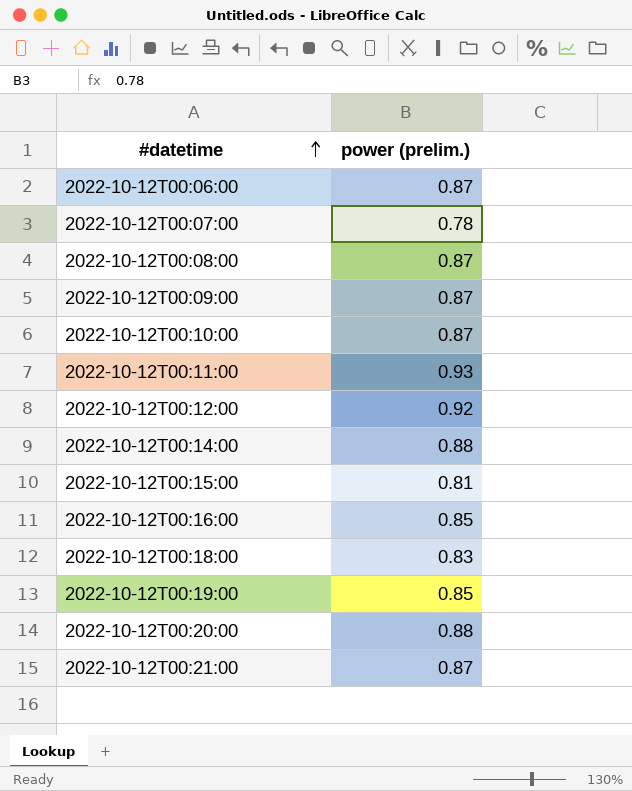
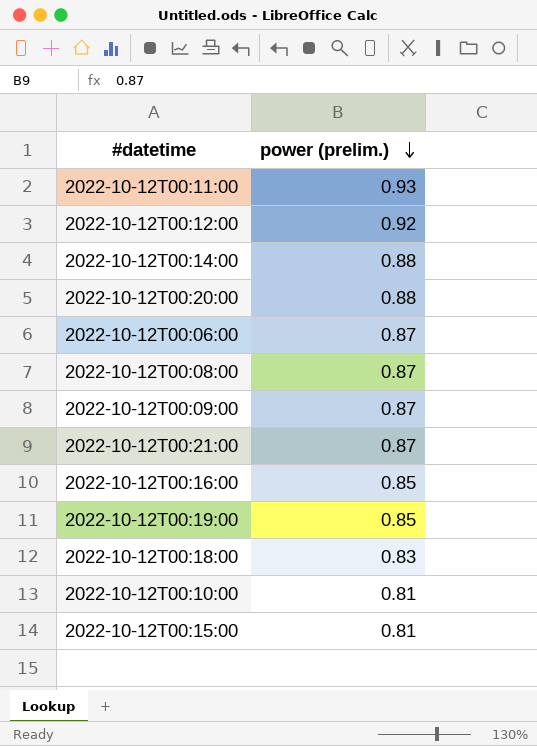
row order: #datetime ascending -> power (prelim.) descending
row 2022-10-12T00:07:00: 0.78 -> none
2022-10-12T00:10:00 | power (prelim.): 0.87 -> 0.81

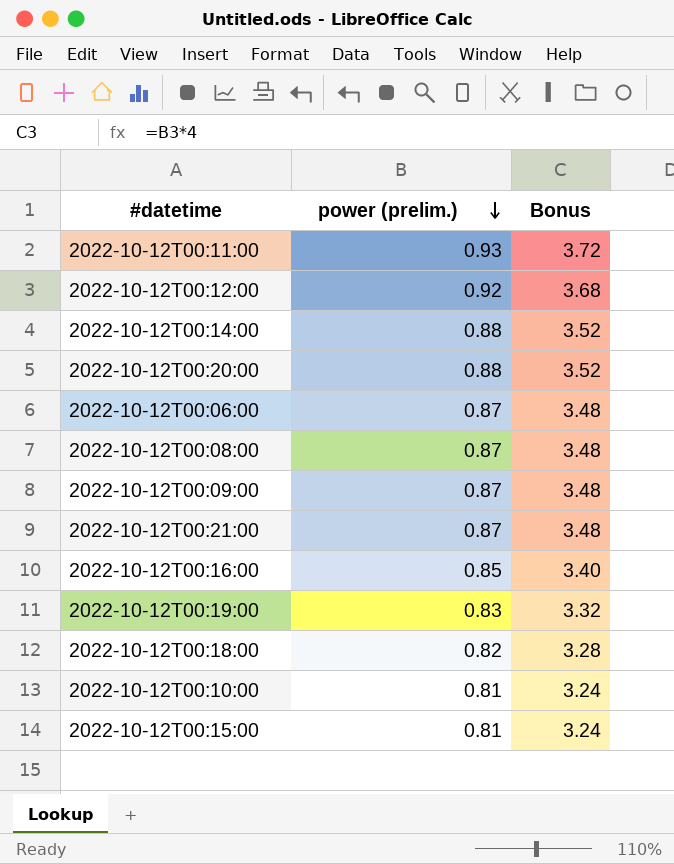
column Bonus | formula: none -> [power (prelim.)] * 4
2022-10-12T00:19:00 | power (prelim.): 0.85 -> 0.83
2022-10-12T00:18:00 | power (prelim.): 0.83 -> 0.82

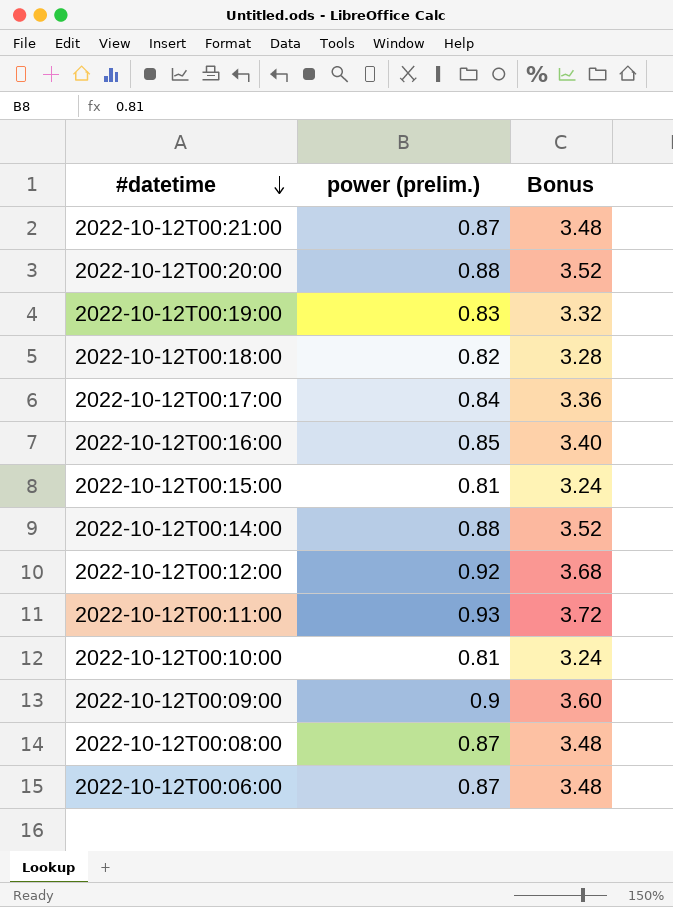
row order: power (prelim.) descending -> #datetime descending
row 2022-10-12T00:17:00: none -> 0.84 | 3.36
2022-10-12T00:09:00 | power (prelim.): 0.87 -> 0.9
2022-10-12T00:09:00 | Bonus: 3.48 -> 3.60

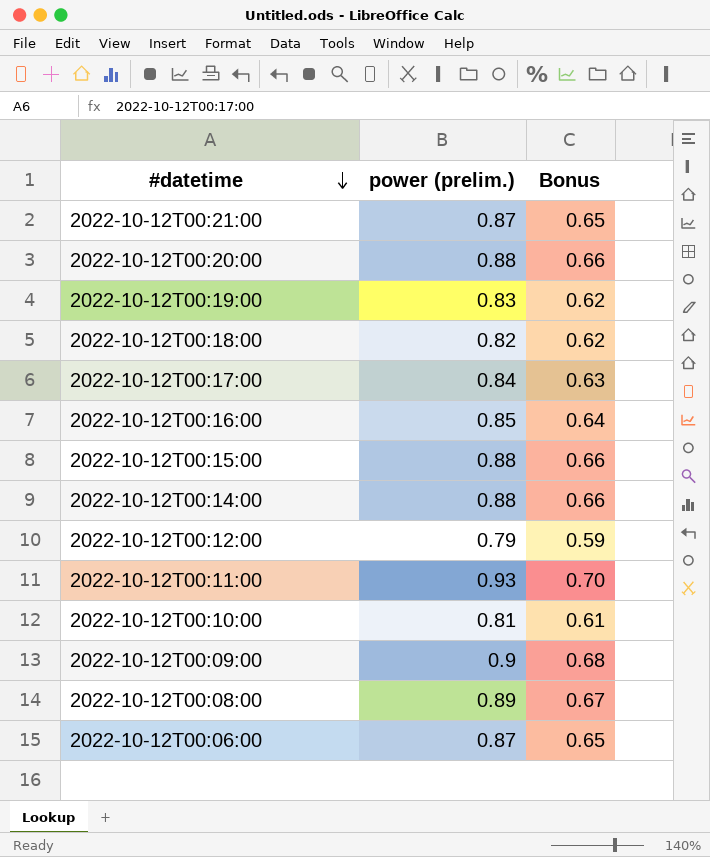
column Bonus | formula: [power (prelim.)] * 4 -> [power (prelim.)] * 0.75
2022-10-12T00:15:00 | power (prelim.): 0.81 -> 0.88
2022-10-12T00:12:00 | power (prelim.): 0.92 -> 0.79
2022-10-12T00:08:00 | power (prelim.): 0.87 -> 0.89

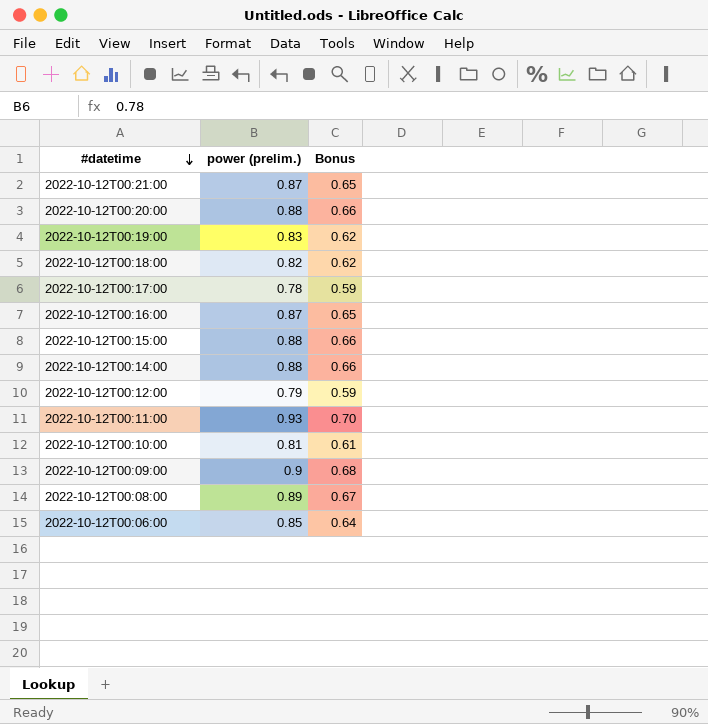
2022-10-12T00:17:00 | power (prelim.): 0.84 -> 0.78
2022-10-12T00:17:00 | Bonus: 0.63 -> 0.59
2022-10-12T00:16:00 | power (prelim.): 0.85 -> 0.87
2022-10-12T00:16:00 | Bonus: 0.64 -> 0.65
2022-10-12T00:06:00 | power (prelim.): 0.87 -> 0.85
2022-10-12T00:06:00 | Bonus: 0.65 -> 0.64

